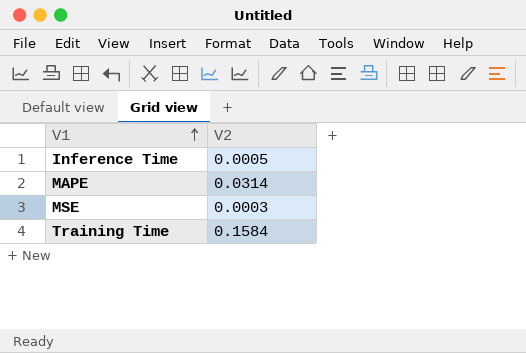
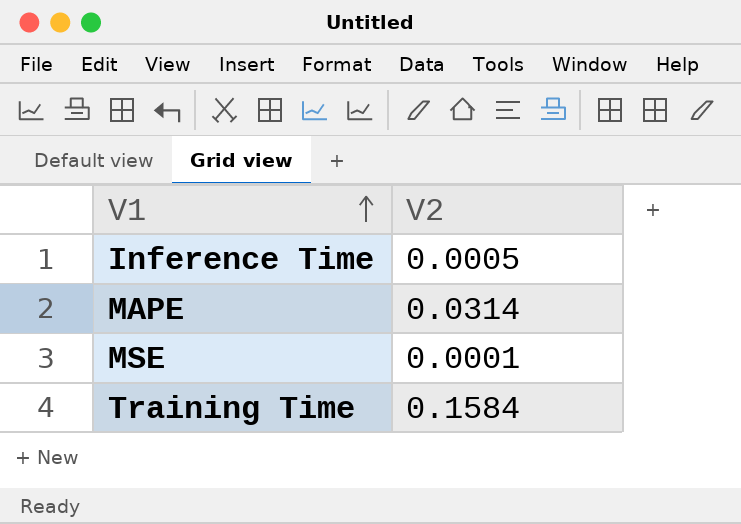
MSE | V2: 0.0003 -> 0.0001

